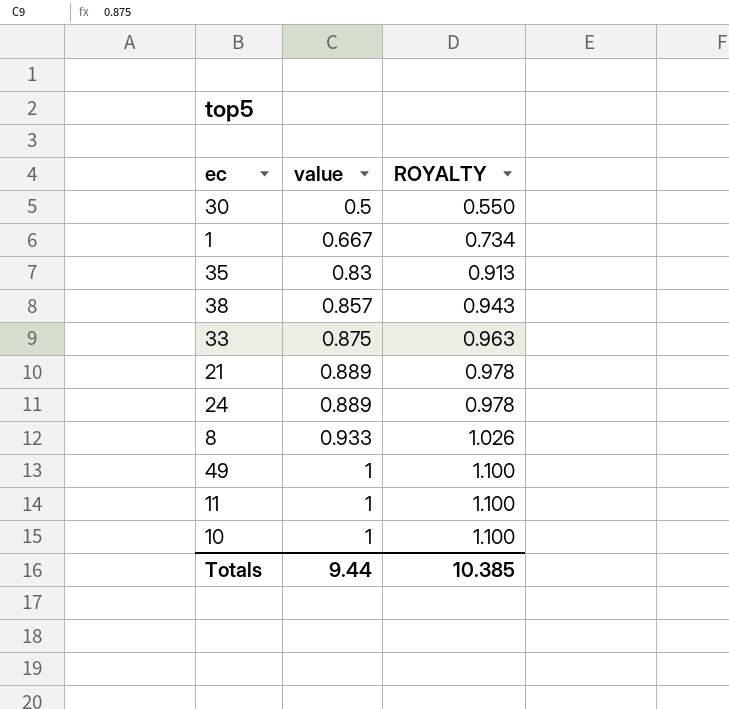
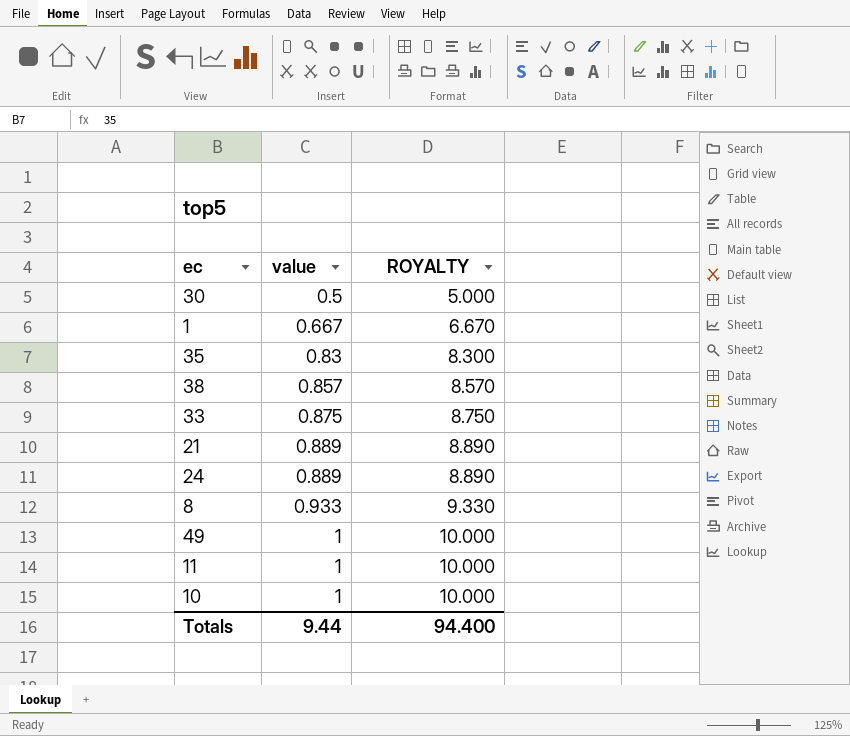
column ROYALTY | formula: [value] * 1.1 -> [value] * 10
Totals | ROYALTY: 10.385 -> 94.400

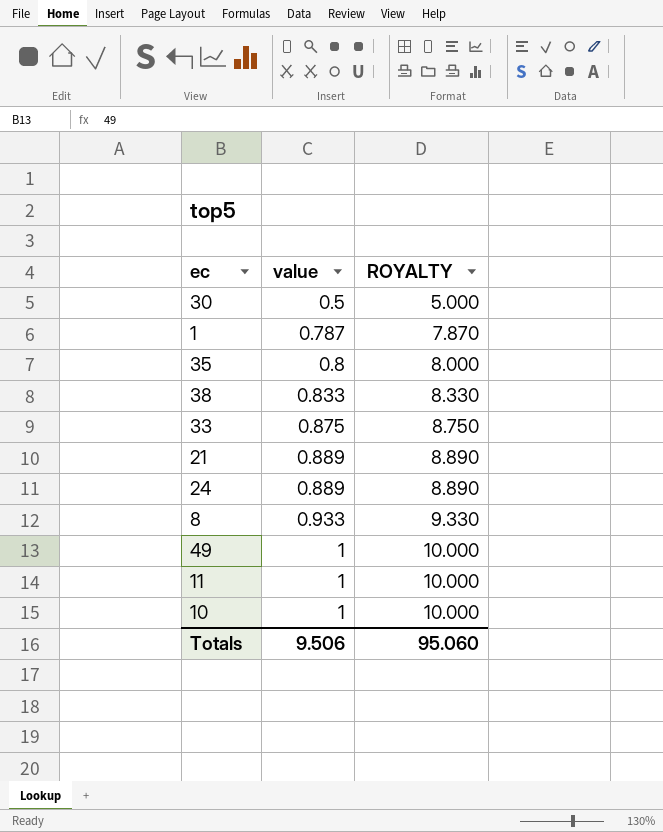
1 | value: 0.667 -> 0.787
1 | ROYALTY: 6.670 -> 7.870
35 | value: 0.83 -> 0.8
35 | ROYALTY: 8.300 -> 8.000
38 | value: 0.857 -> 0.833
38 | ROYALTY: 8.570 -> 8.330
Totals | value: 9.44 -> 9.506
Totals | ROYALTY: 94.400 -> 95.060

